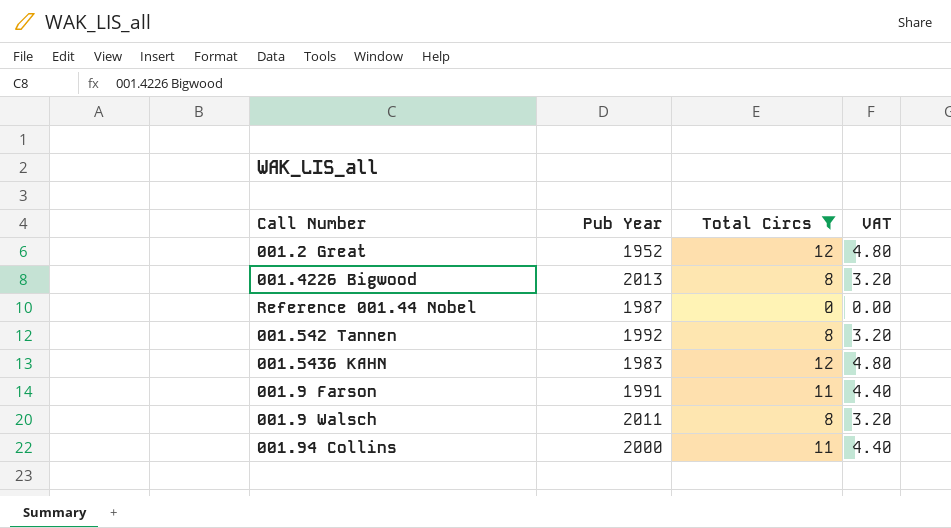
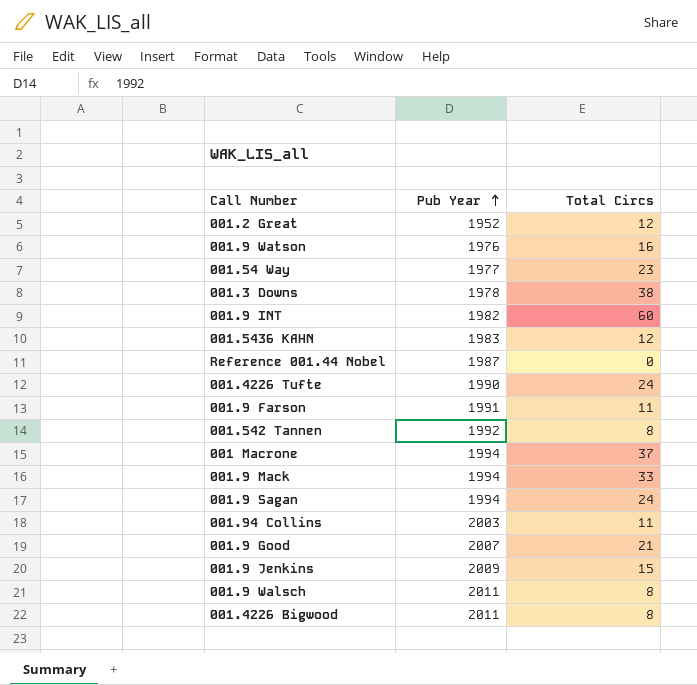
filter: Total Circs <= 12 -> none
row order: none -> Pub Year ascending
column VAT | formula: [Total Circs] * 0.4 -> none
001.94 Collins | Pub Year: 2000 -> 2003
001.4226 Bigwood | Pub Year: 2013 -> 2011

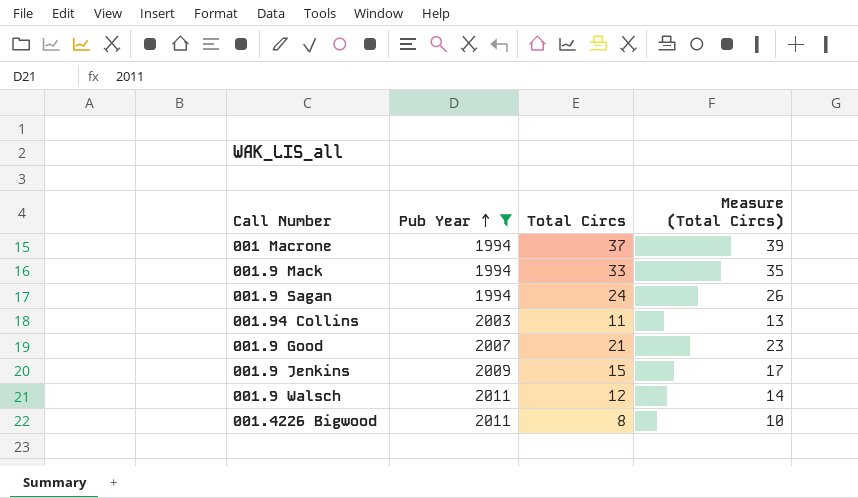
filter: none -> Pub Year >= 1994
column Measure (Total Circs) | formula: none -> [Total Circs] + 2
001.9 Walsch | Total Circs: 8 -> 12

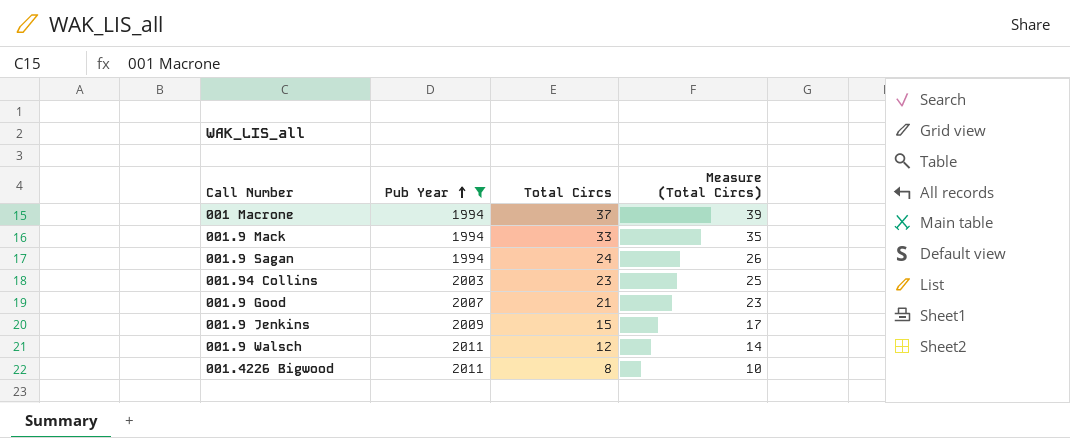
001.94 Collins | Total Circs: 11 -> 23
001.94 Collins | Measure (Total Circs): 13 -> 25

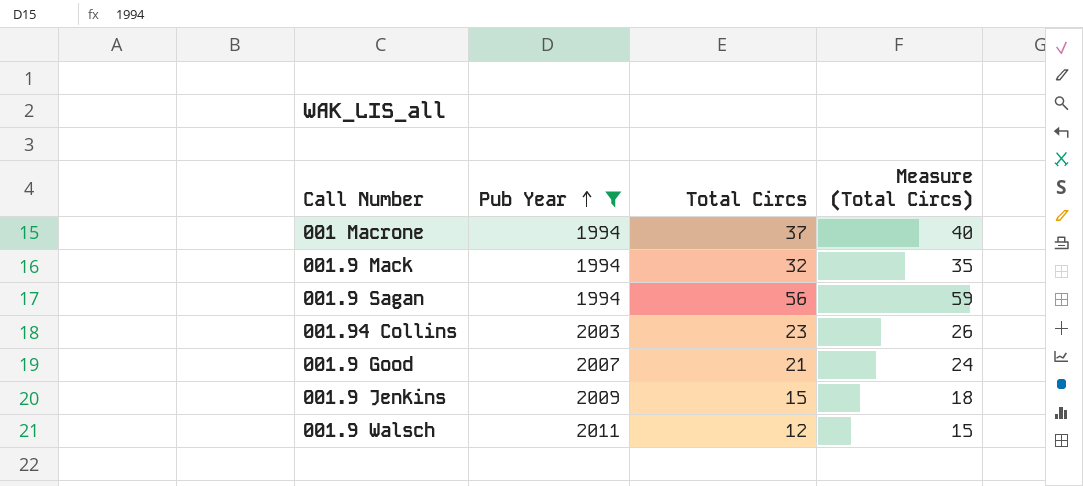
column Measure (Total Circs) | formula: [Total Circs] + 2 -> [Total Circs] + 3
row 001.4226 Bigwood: 2011 | 8 | 10 -> none
001.9 Mack | Total Circs: 33 -> 32
001.9 Sagan | Total Circs: 24 -> 56

